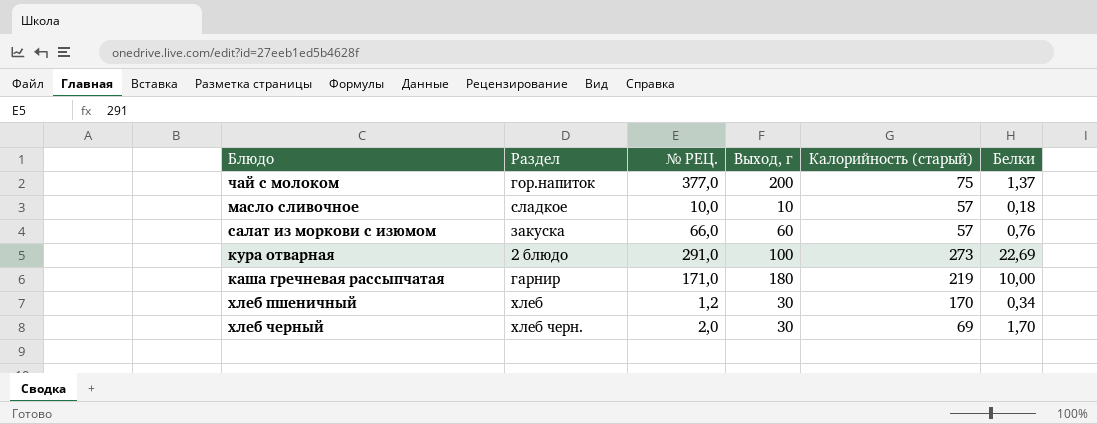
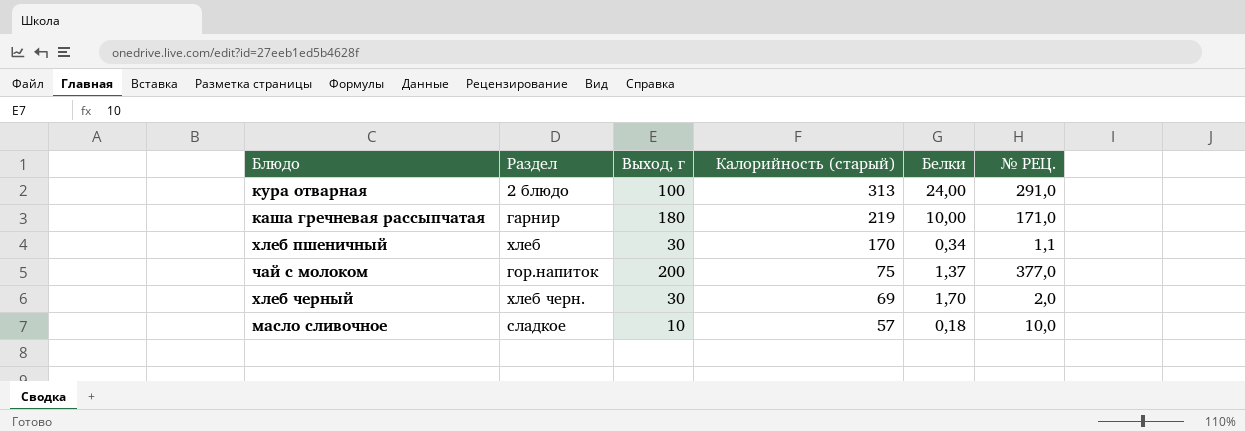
row order: none -> Калорийность (старый) descending
column № РЕЦ. | position: 3 -> 6
row салат из моркови с изюмом: закуска | 66,0 | 60 | 57 | 0,76 -> none
кура отварная | Калорийность (старый): 273 -> 313
кура отварная | Белки: 22,69 -> 24,00
хлеб пшеничный | № РЕЦ.: 1,2 -> 1,1

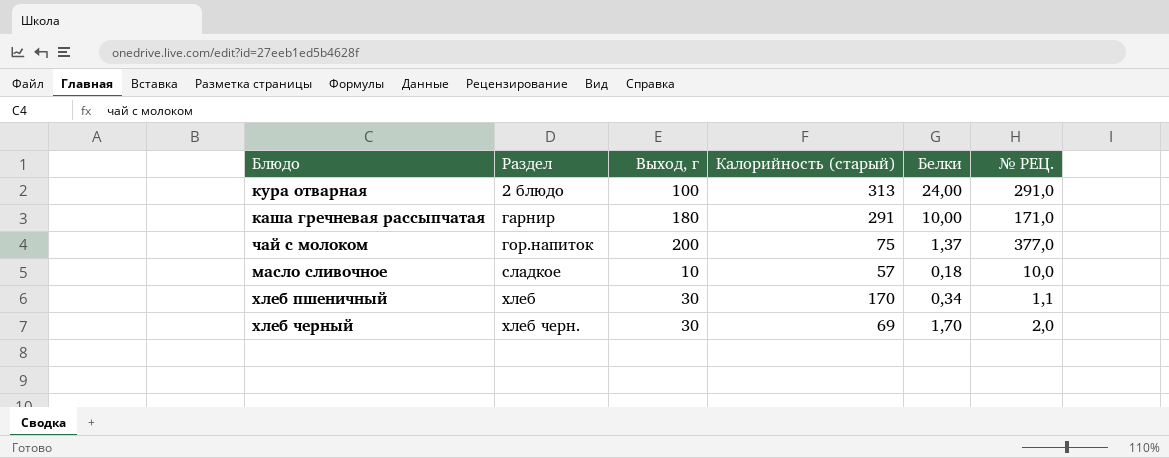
row order: Калорийность (старый) descending -> Раздел ascending
каша гречневая рассыпчатая | Калорийность (старый): 219 -> 291

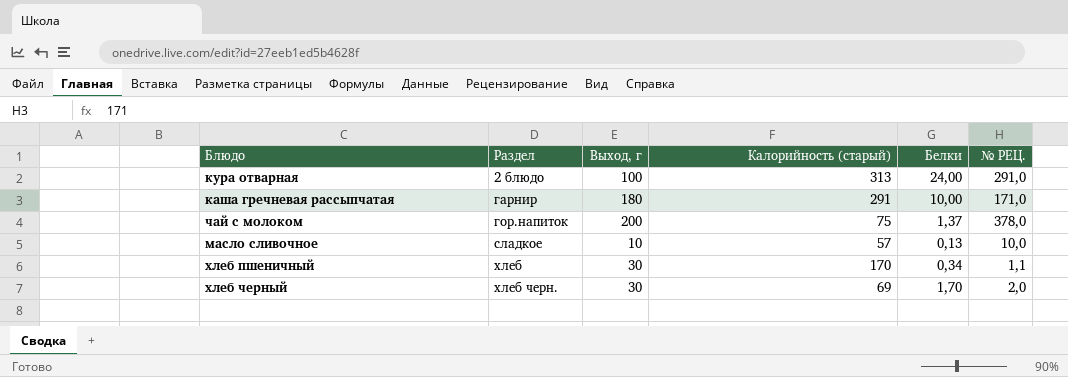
чай с молоком | № РЕЦ.: 377,0 -> 378,0
масло сливочное | Белки: 0,18 -> 0,13

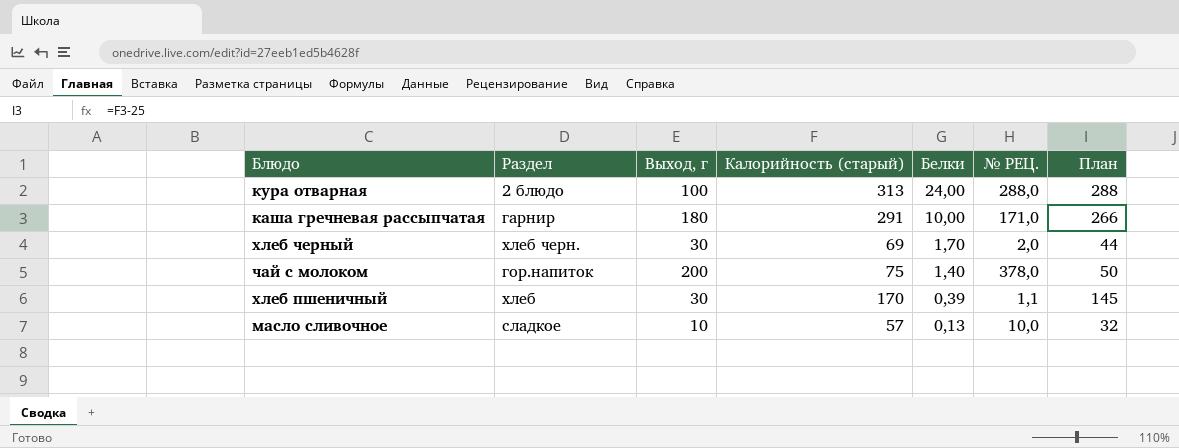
row order: Раздел ascending -> Белки descending
column План | formula: none -> [Калорийность (старый)] - 25
кура отварная | № РЕЦ.: 291,0 -> 288,0
чай с молоком | Белки: 1,37 -> 1,40
хлеб пшеничный | Белки: 0,34 -> 0,39

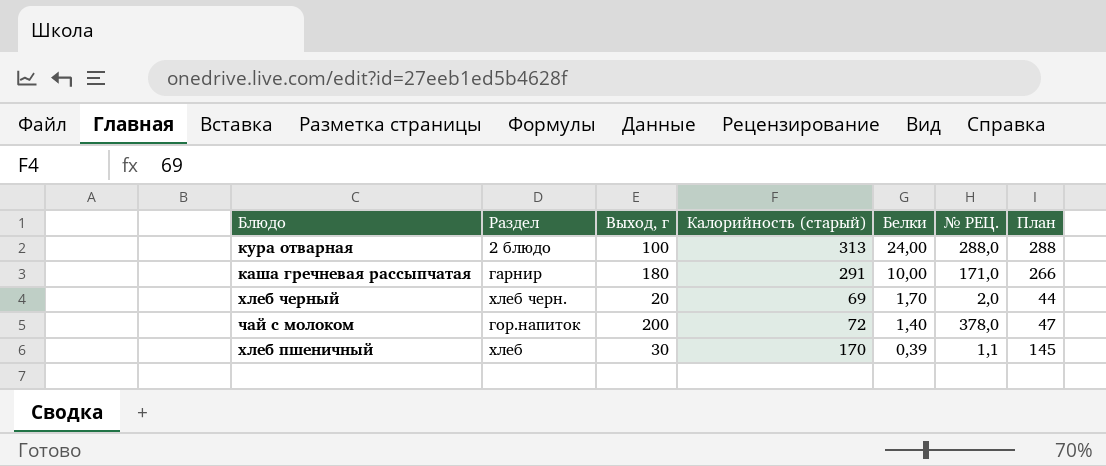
row масло сливочное: сладкое | 10 | 57 | 0,13 | 10,0 | 32 -> none
хлеб черный | Выход, г: 30 -> 20
чай с молоком | Калорийность (старый): 75 -> 72
чай с молоком | План: 50 -> 47

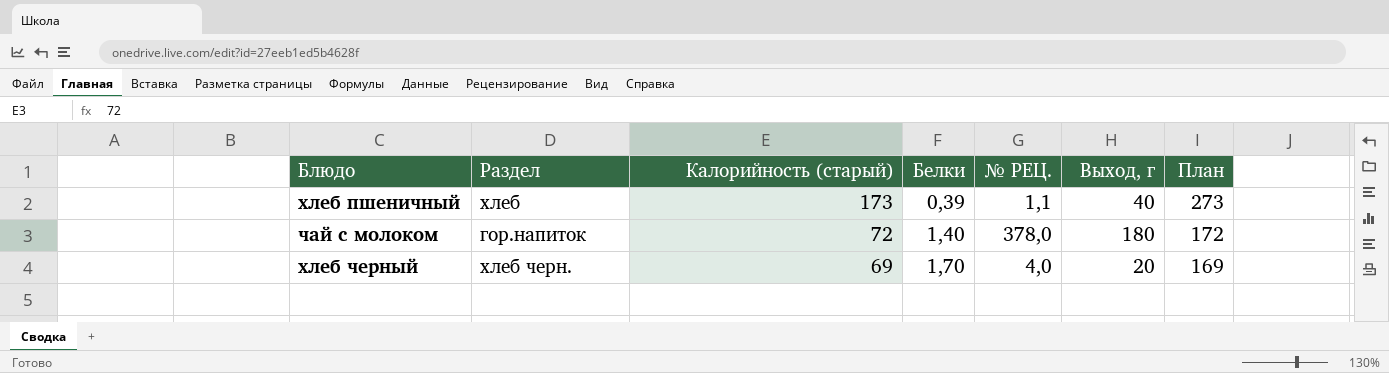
row order: Белки descending -> Калорийность (старый) descending
column Выход, г | position: 3 -> 6
column План | formula: [Калорийность (старый)] - 25 -> [Калорийность (старый)] + 100
row кура отварная: 2 блюдо | 100 | 313 | 24,00 | 288,0 | 288 -> none
row каша гречневая рассыпчатая: гарнир | 180 | 291 | 10,00 | 171,0 | 266 -> none
хлеб пшеничный | Калорийность (старый): 170 -> 173
хлеб пшеничный | Выход, г: 30 -> 40
чай с молоком | Выход, г: 200 -> 180
хлеб черный | № РЕЦ.: 2,0 -> 4,0

